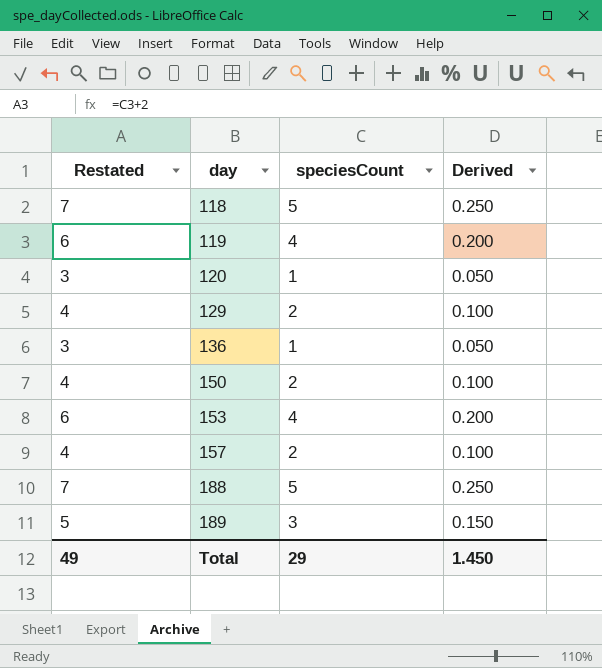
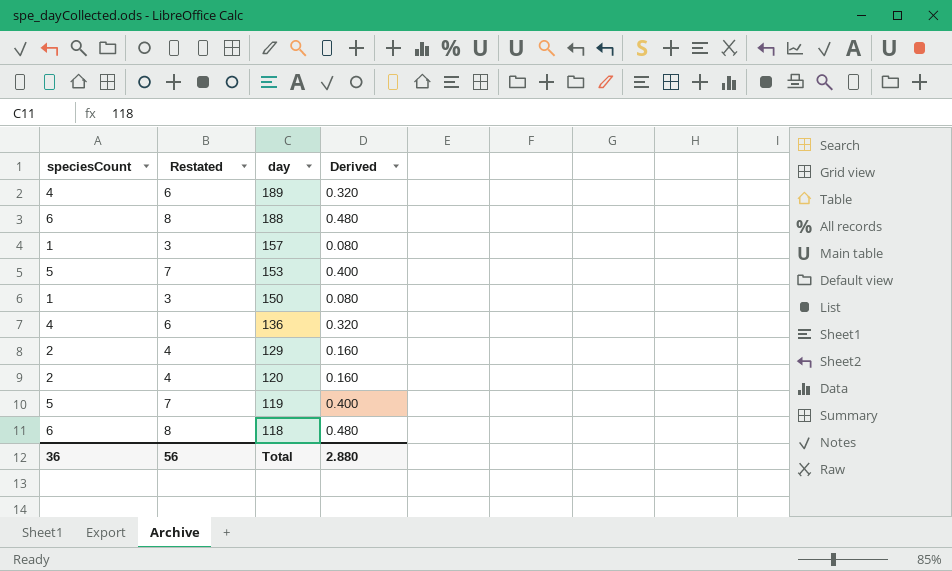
row order: day ascending -> day descending
column speciesCount | position: 3 -> 1
column Derived | formula: [speciesCount] * 0.05 -> [speciesCount] * 0.08
189 | speciesCount: 3 -> 4
189 | Restated: 5 -> 6
188 | speciesCount: 5 -> 6
188 | Restated: 7 -> 8
157 | speciesCount: 2 -> 1
157 | Restated: 4 -> 3
153 | speciesCount: 4 -> 5
153 | Restated: 6 -> 7
150 | speciesCount: 2 -> 1
150 | Restated: 4 -> 3
136 | speciesCount: 1 -> 4
136 | Restated: 3 -> 6
120 | speciesCount: 1 -> 2
120 | Restated: 3 -> 4
119 | speciesCount: 4 -> 5
119 | Restated: 6 -> 7
118 | speciesCount: 5 -> 6
118 | Restated: 7 -> 8
Total | speciesCount: 29 -> 36
Total | Restated: 49 -> 56
Total | Derived: 1.450 -> 2.880

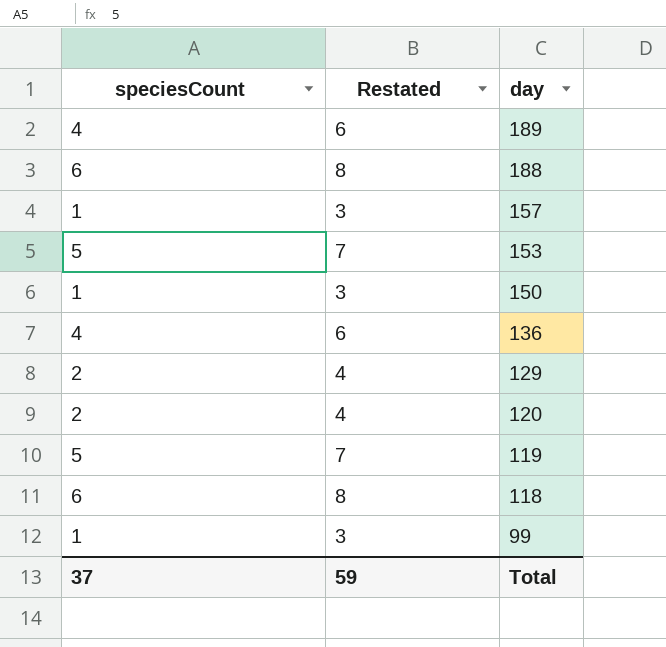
column Derived | formula: [speciesCount] * 0.08 -> none
row 99: none -> 1 | 3
Total | speciesCount: 36 -> 37
Total | Restated: 56 -> 59

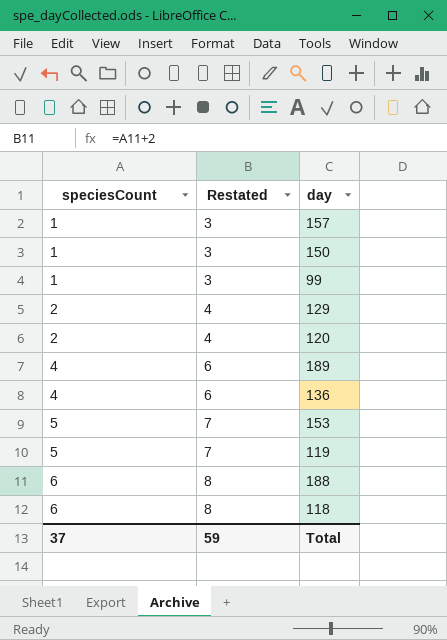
row order: day descending -> speciesCount ascending

